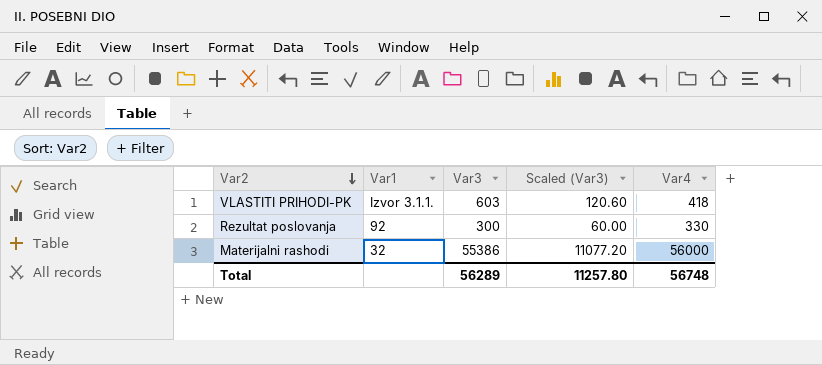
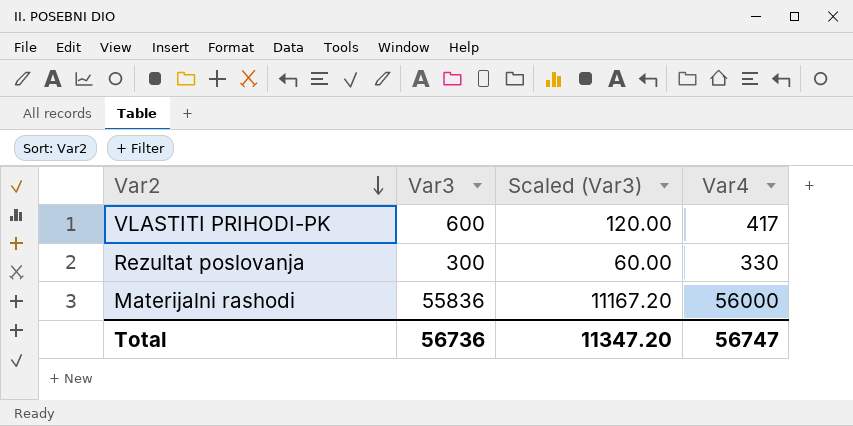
column Var1 | position: 2 -> none
VLASTITI PRIHODI-PK | Var3: 603 -> 600
VLASTITI PRIHODI-PK | Scaled (Var3): 120.60 -> 120.00
VLASTITI PRIHODI-PK | Var4: 418 -> 417
Materijalni rashodi | Var3: 55386 -> 55836
Materijalni rashodi | Scaled (Var3): 11077.20 -> 11167.20
Total | Var3: 56289 -> 56736
Total | Scaled (Var3): 11257.80 -> 11347.20
Total | Var4: 56748 -> 56747

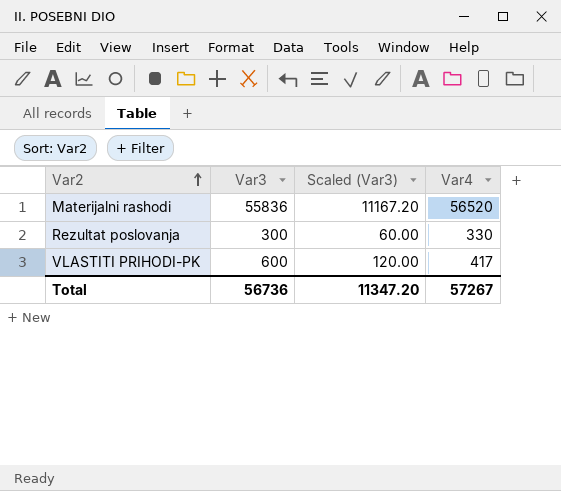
row order: Var2 descending -> Var2 ascending
Materijalni rashodi | Var4: 56000 -> 56520
Total | Var4: 56747 -> 57267

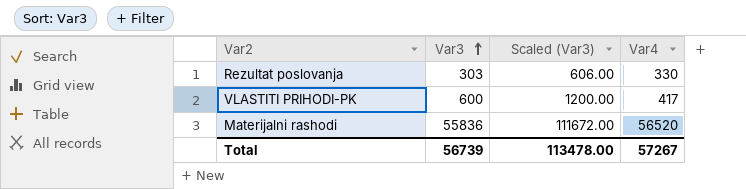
row order: Var2 ascending -> Var3 ascending
column Scaled (Var3) | formula: [Var3] * 0.2 -> [Var3] * 2
Rezultat poslovanja | Var3: 300 -> 303
Total | Var3: 56736 -> 56739
Total | Scaled (Var3): 11347.20 -> 113478.00

